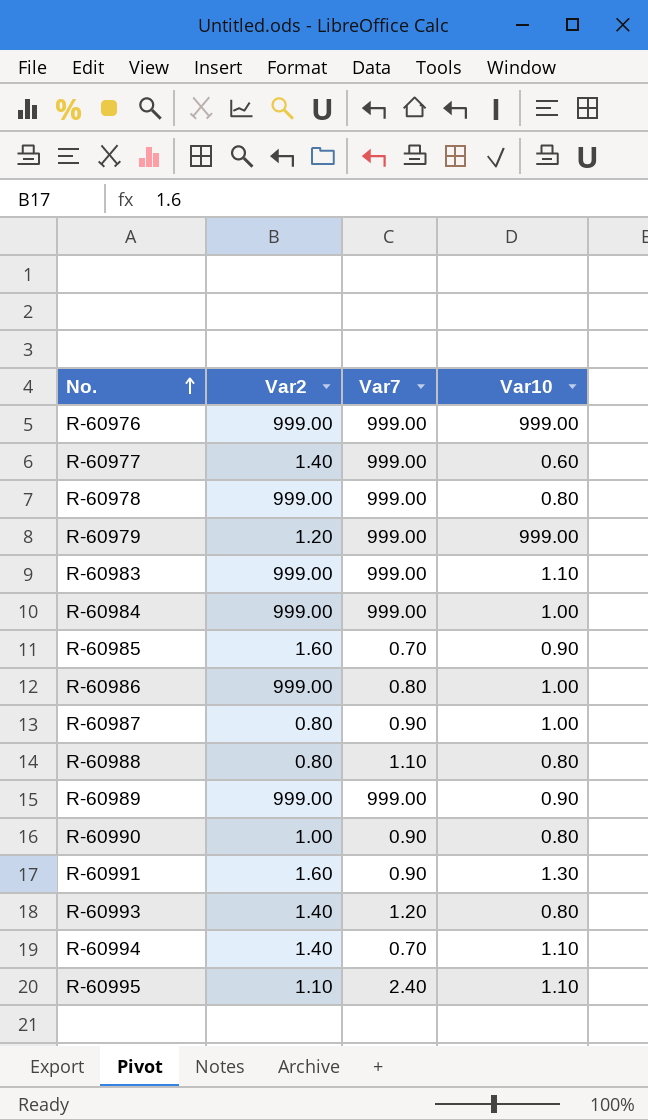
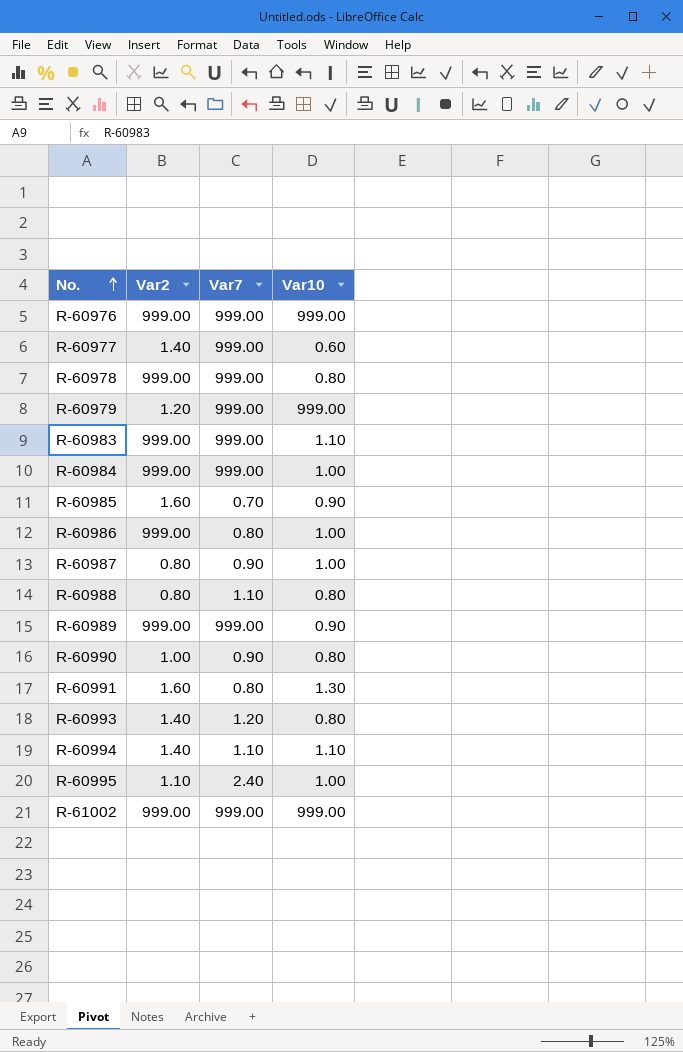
R-60991 | Var7: 0.90 -> 0.80
R-60994 | Var7: 0.70 -> 1.10
R-60995 | Var10: 1.10 -> 1.00
row R-61002: none -> 999.00 | 999.00 | 999.00

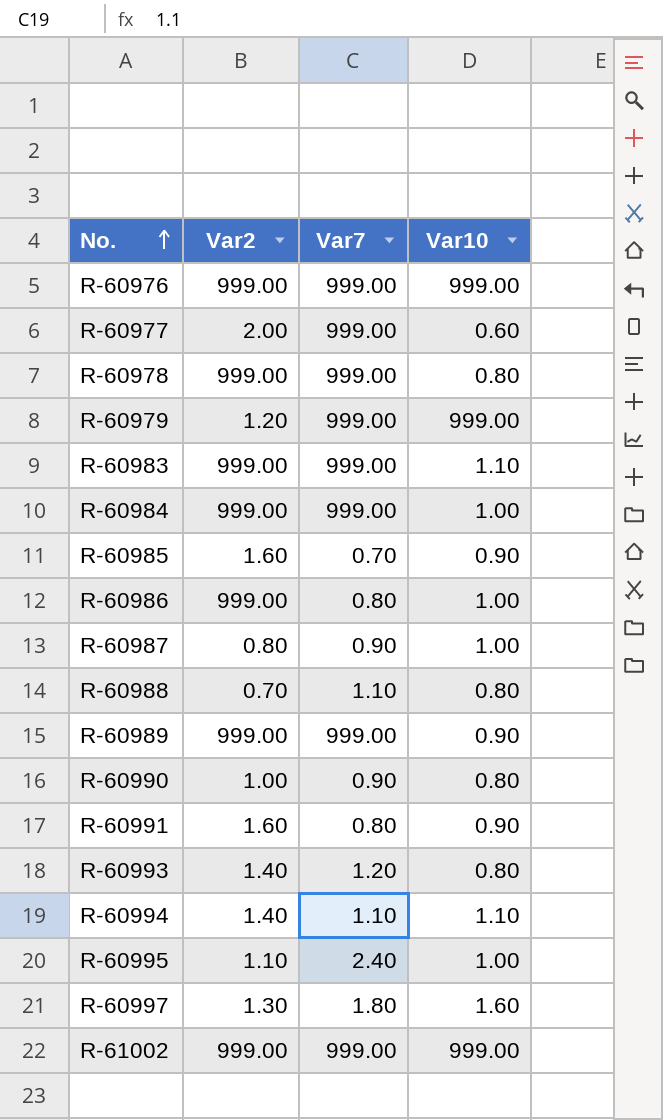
R-60977 | Var2: 1.40 -> 2.00
R-60988 | Var2: 0.80 -> 0.70
R-60991 | Var10: 1.30 -> 0.90
row R-60997: none -> 1.30 | 1.80 | 1.60

